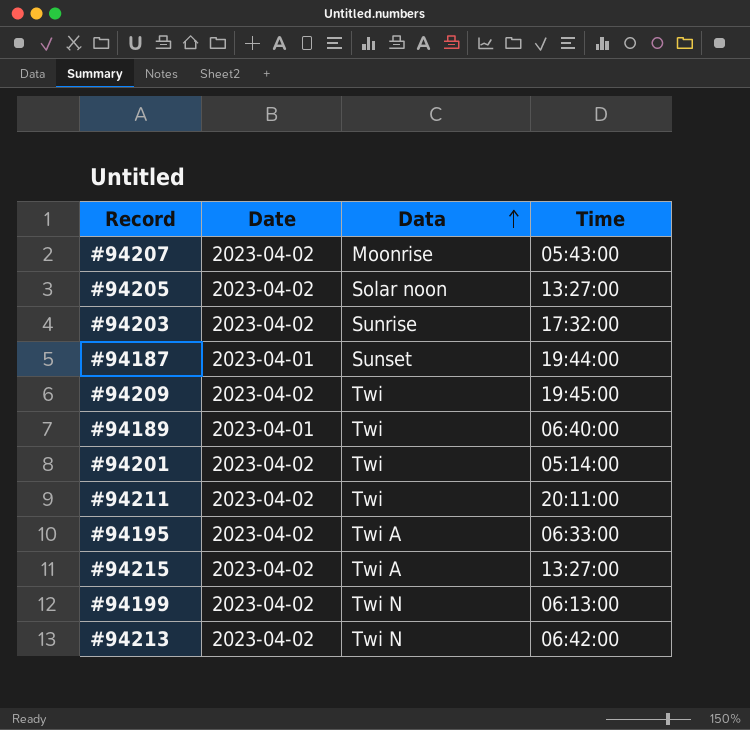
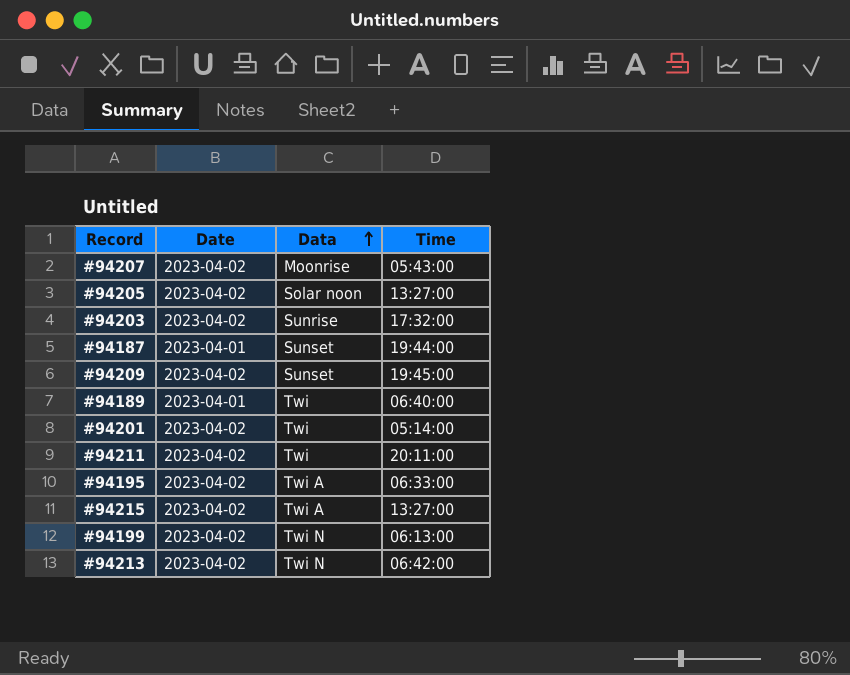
#94209 | Data: Twi -> Sunset

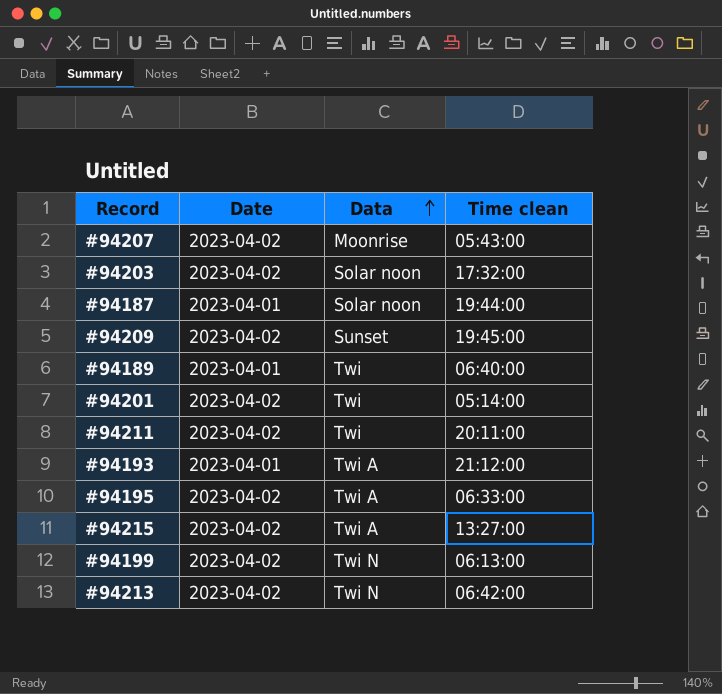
column name: Time -> Time clean
row #94205: 2023-04-02 | Solar noon | 13:27:00 -> none
#94203 | Data: Sunrise -> Solar noon
#94187 | Data: Sunset -> Solar noon
row #94193: none -> 2023-04-01 | Twi A | 21:12:00

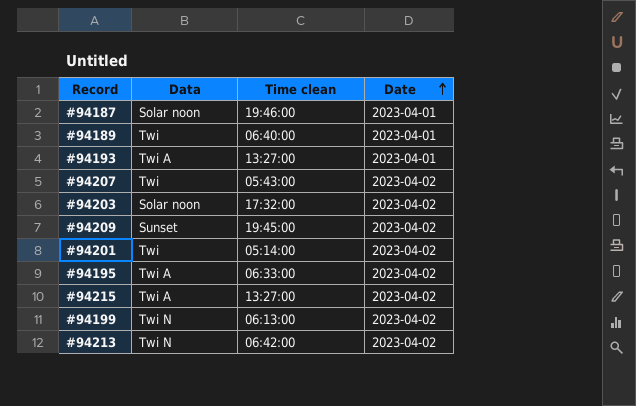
row order: Data ascending -> Date ascending
column Date | position: 2 -> 4
row #94211: 2023-04-02 | Twi | 20:11:00 -> none
#94187 | Time clean: 19:44:00 -> 19:46:00
#94193 | Time clean: 21:12:00 -> 13:27:00
#94207 | Data: Moonrise -> Twi

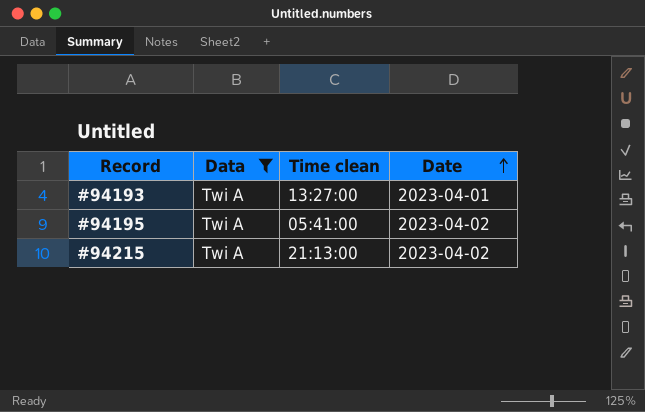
filter: none -> Data = Twi A
#94195 | Time clean: 06:33:00 -> 05:41:00
#94215 | Time clean: 13:27:00 -> 21:13:00

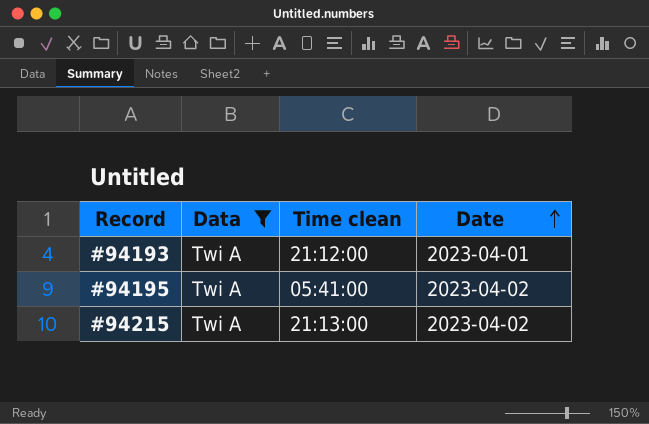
#94193 | Time clean: 13:27:00 -> 21:12:00

